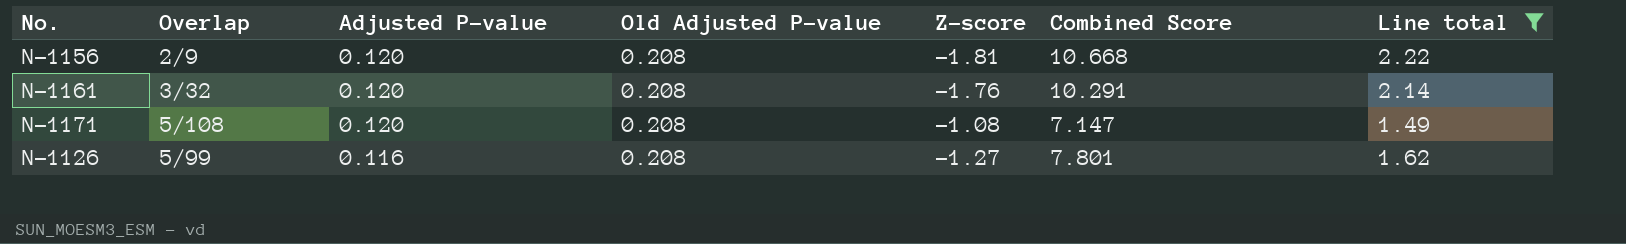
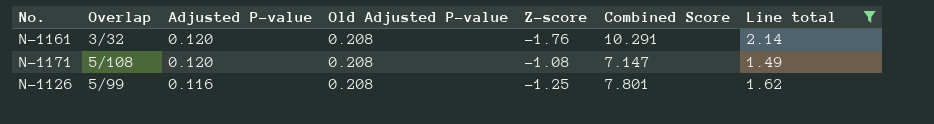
row N-1156: 2/9 | 0.120 | 0.208 | -1.81 | 10.668 | 2.22 -> none
N-1126 | Z-score: -1.27 -> -1.25

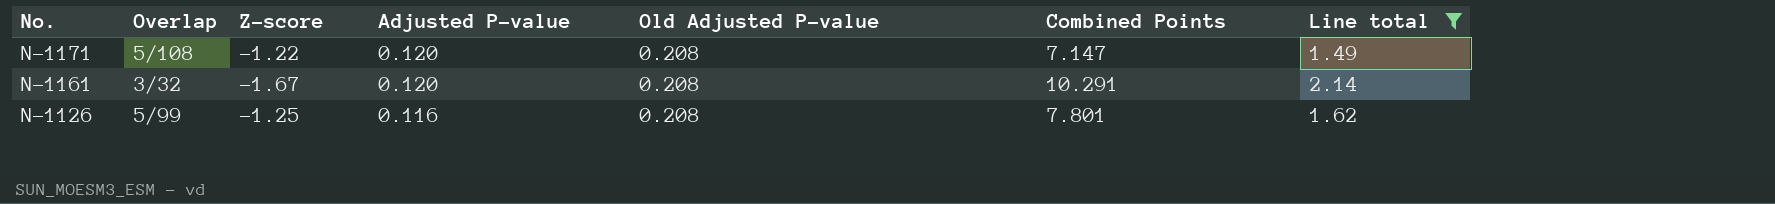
row order: Adjusted P-value descending -> No. descending
column Z-score | position: 5 -> 3
column name: Combined Score -> Combined Points
N-1171 | Z-score: -1.08 -> -1.22
N-1161 | Z-score: -1.76 -> -1.67

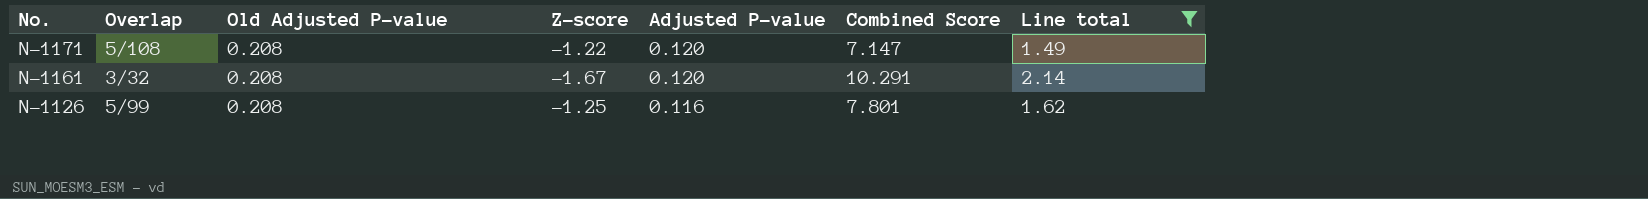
column Old Adjusted P-value | position: 5 -> 3
column name: Combined Points -> Combined Score

